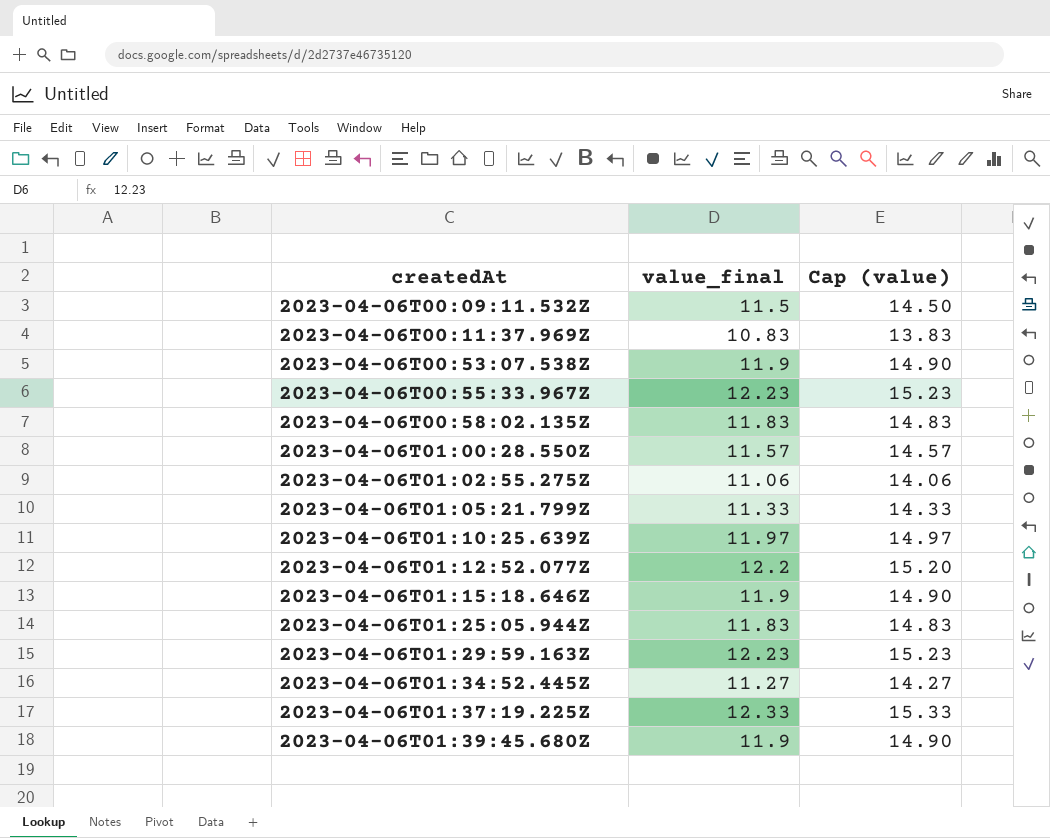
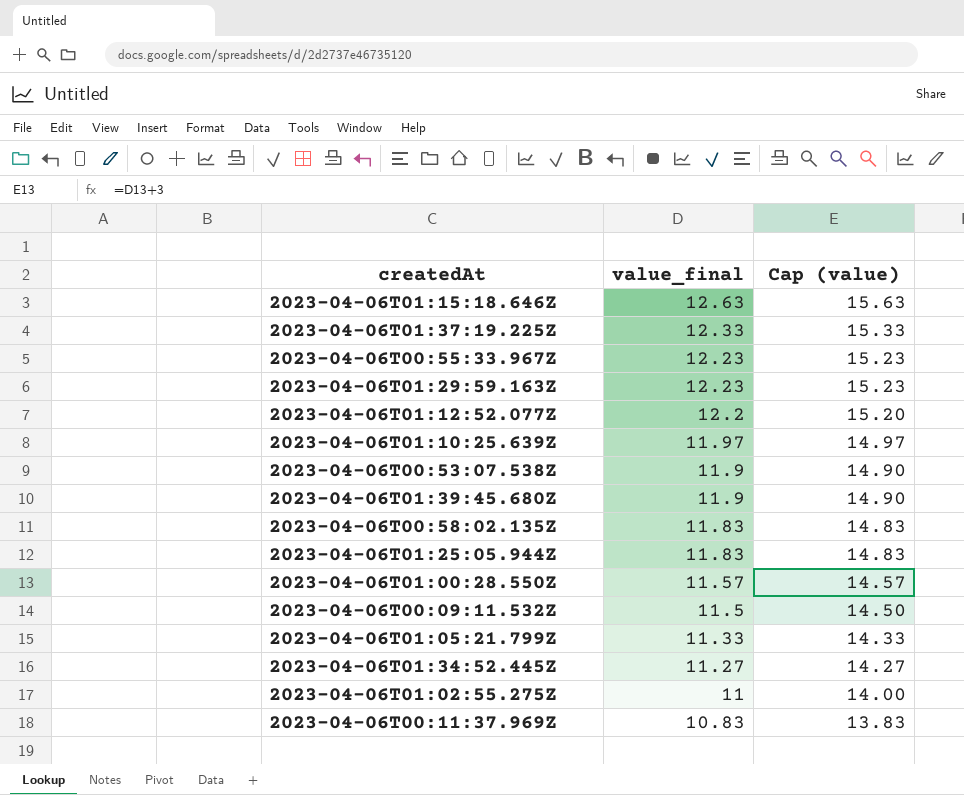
row order: createdAt ascending -> value_final descending
2023-04-06T01:15:18.646Z | value_final: 11.9 -> 12.63
2023-04-06T01:15:18.646Z | Cap (value): 14.90 -> 15.63
2023-04-06T01:02:55.275Z | value_final: 11.06 -> 11
2023-04-06T01:02:55.275Z | Cap (value): 14.06 -> 14.00

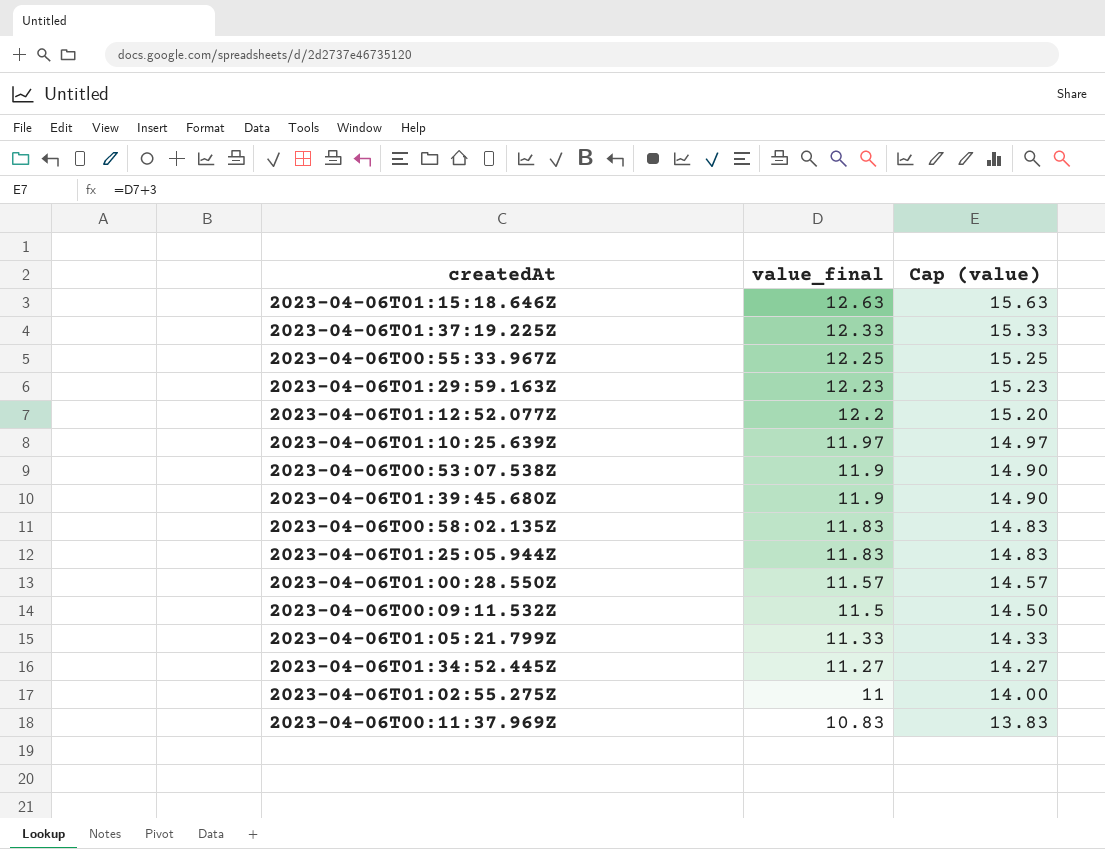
2023-04-06T00:55:33.967Z | value_final: 12.23 -> 12.25
2023-04-06T00:55:33.967Z | Cap (value): 15.23 -> 15.25

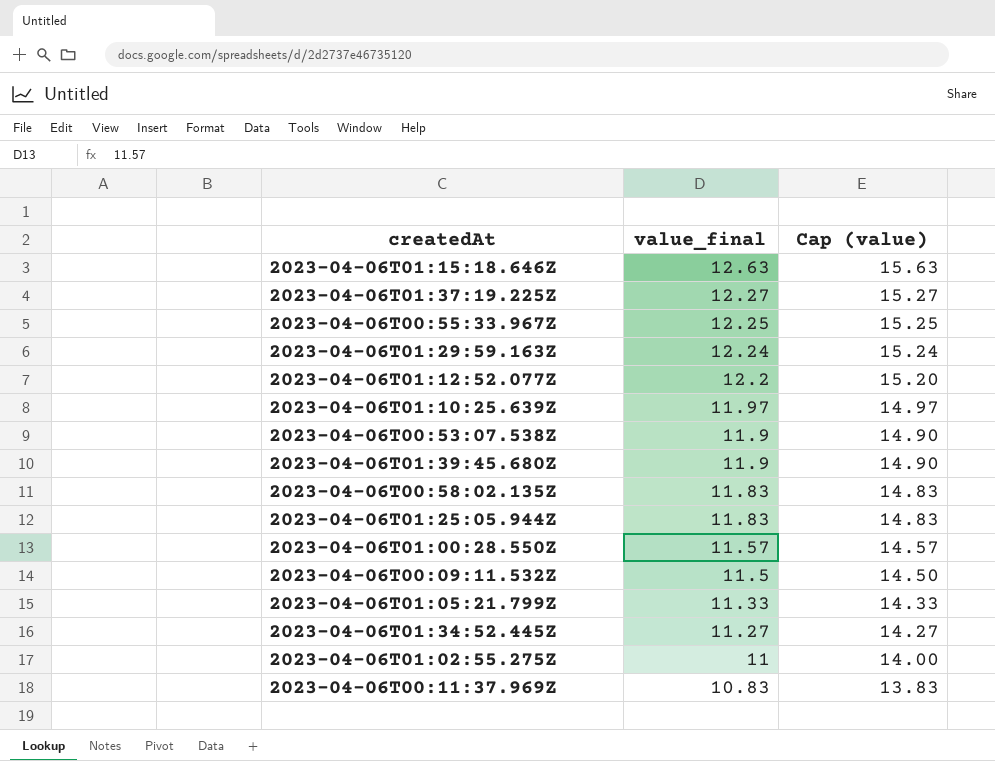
2023-04-06T01:37:19.225Z | value_final: 12.33 -> 12.27
2023-04-06T01:37:19.225Z | Cap (value): 15.33 -> 15.27
2023-04-06T01:29:59.163Z | value_final: 12.23 -> 12.24
2023-04-06T01:29:59.163Z | Cap (value): 15.23 -> 15.24

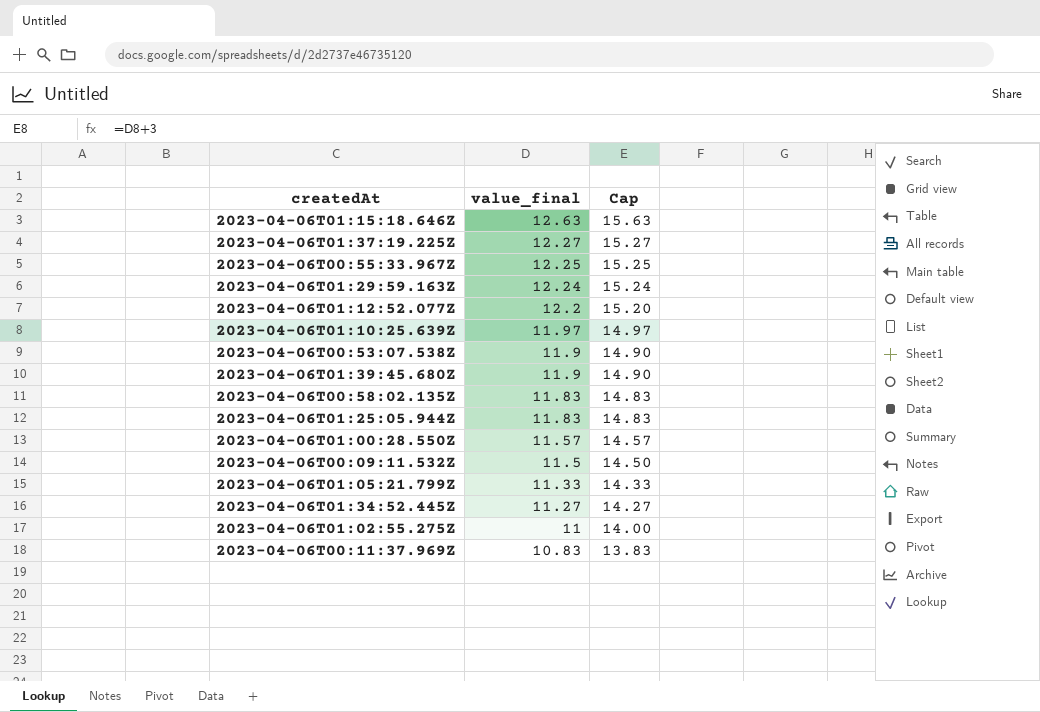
column name: Cap (value) -> Cap

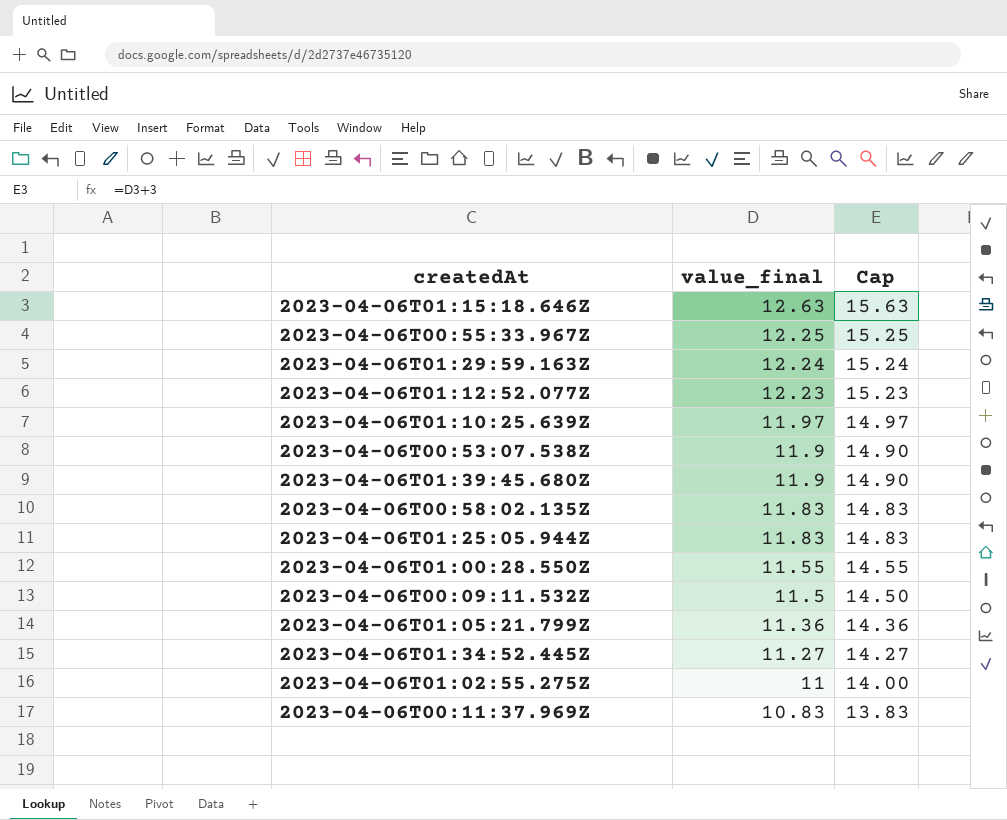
row 2023-04-06T01:37:19.225Z: 12.27 | 15.27 -> none
2023-04-06T01:12:52.077Z | value_final: 12.2 -> 12.23
2023-04-06T01:12:52.077Z | Cap: 15.20 -> 15.23
2023-04-06T01:00:28.550Z | value_final: 11.57 -> 11.55
2023-04-06T01:00:28.550Z | Cap: 14.57 -> 14.55
2023-04-06T01:05:21.799Z | value_final: 11.33 -> 11.36
2023-04-06T01:05:21.799Z | Cap: 14.33 -> 14.36

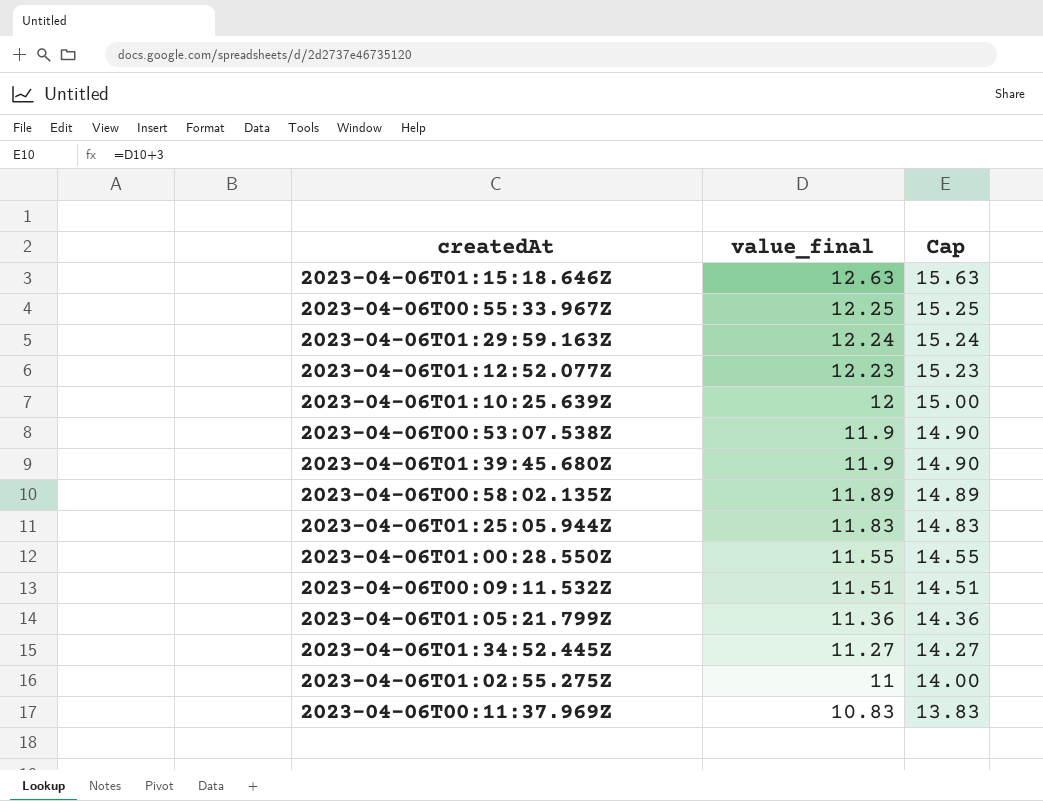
2023-04-06T01:10:25.639Z | value_final: 11.97 -> 12
2023-04-06T01:10:25.639Z | Cap: 14.97 -> 15.00
2023-04-06T00:58:02.135Z | value_final: 11.83 -> 11.89
2023-04-06T00:58:02.135Z | Cap: 14.83 -> 14.89
2023-04-06T00:09:11.532Z | value_final: 11.5 -> 11.51
2023-04-06T00:09:11.532Z | Cap: 14.50 -> 14.51

